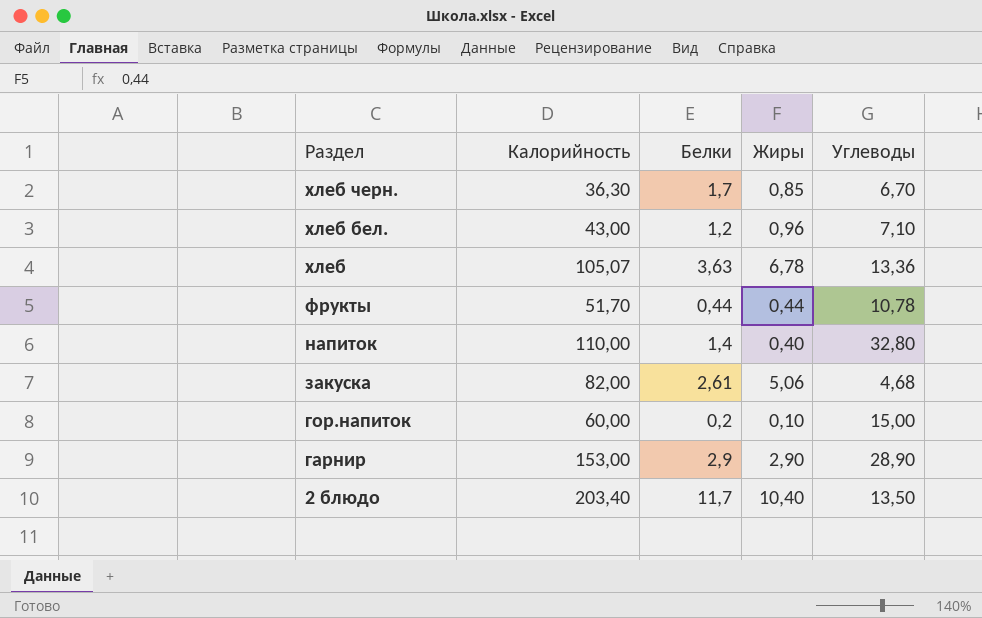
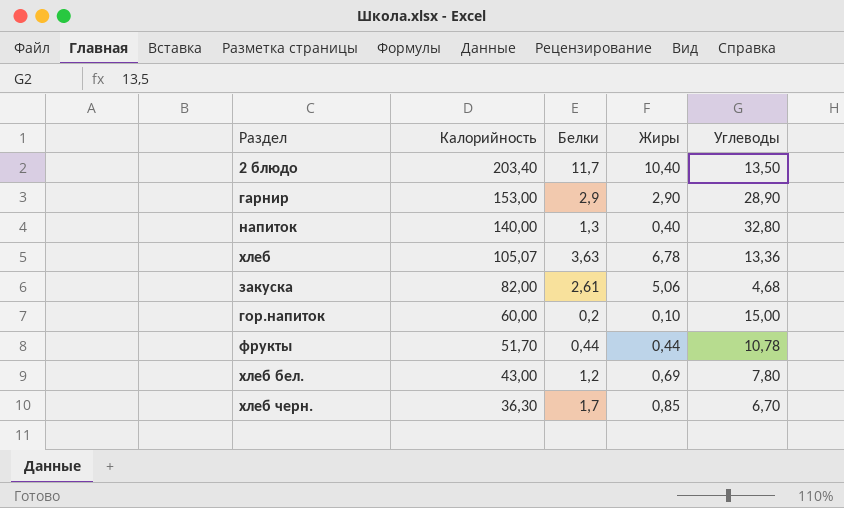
row order: Раздел descending -> Калорийность descending
напиток | Калорийность: 110,00 -> 140,00
напиток | Белки: 1,4 -> 1,3
хлеб бел. | Жиры: 0,96 -> 0,69
хлеб бел. | Углеводы: 7,10 -> 7,80

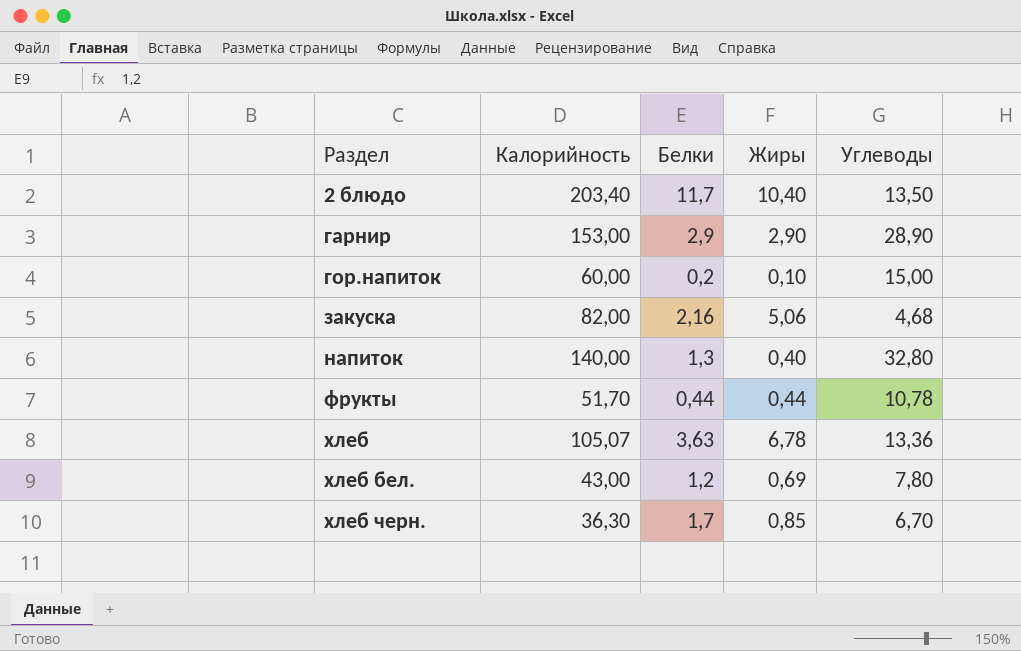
row order: Калорийность descending -> Раздел ascending
закуска | Белки: 2,61 -> 2,16

